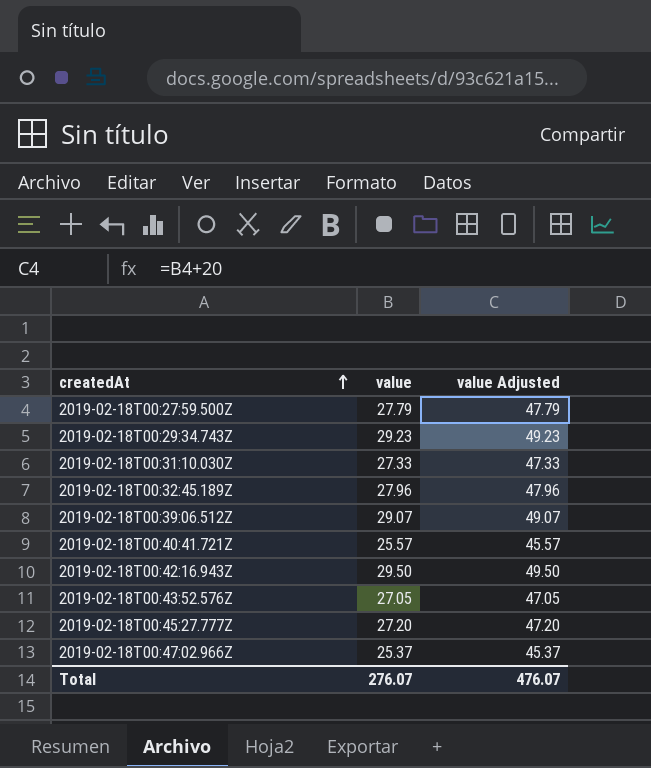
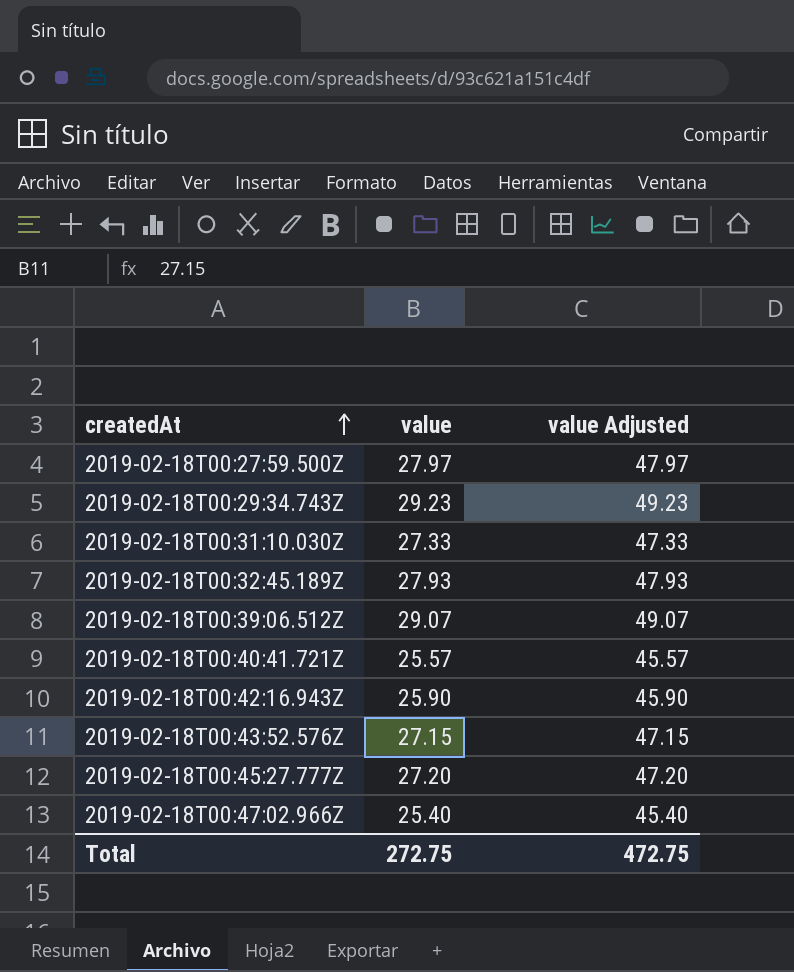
2019-02-18T00:27:59.500Z | value: 27.79 -> 27.97
2019-02-18T00:27:59.500Z | value Adjusted: 47.79 -> 47.97
2019-02-18T00:32:45.189Z | value: 27.96 -> 27.93
2019-02-18T00:32:45.189Z | value Adjusted: 47.96 -> 47.93
2019-02-18T00:42:16.943Z | value: 29.50 -> 25.90
2019-02-18T00:42:16.943Z | value Adjusted: 49.50 -> 45.90
2019-02-18T00:43:52.576Z | value: 27.05 -> 27.15
2019-02-18T00:43:52.576Z | value Adjusted: 47.05 -> 47.15
2019-02-18T00:47:02.966Z | value: 25.37 -> 25.40
2019-02-18T00:47:02.966Z | value Adjusted: 45.37 -> 45.40
Total | value: 276.07 -> 272.75
Total | value Adjusted: 476.07 -> 472.75

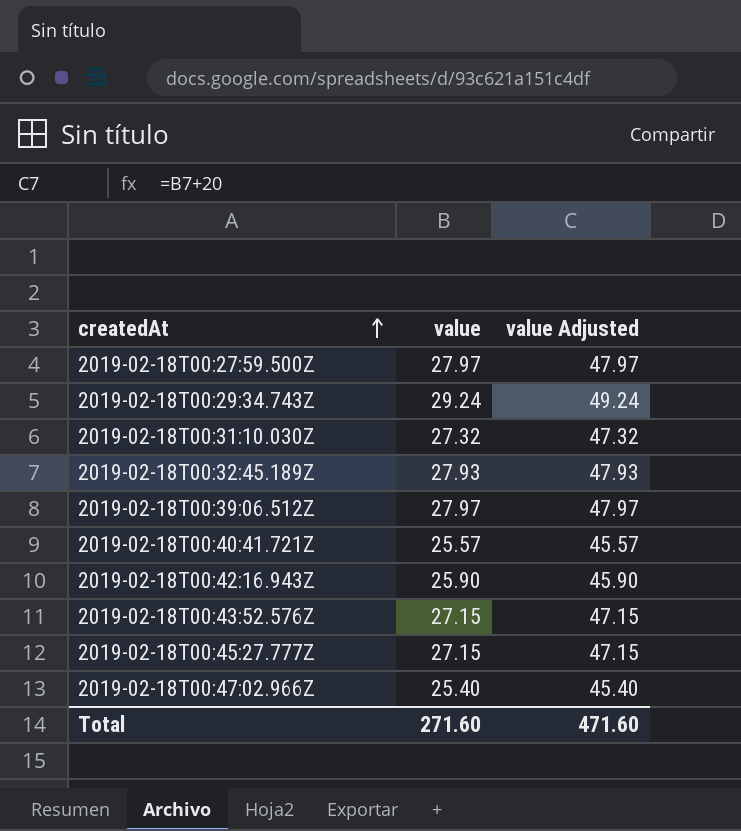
2019-02-18T00:29:34.743Z | value: 29.23 -> 29.24
2019-02-18T00:29:34.743Z | value Adjusted: 49.23 -> 49.24
2019-02-18T00:31:10.030Z | value: 27.33 -> 27.32
2019-02-18T00:31:10.030Z | value Adjusted: 47.33 -> 47.32
2019-02-18T00:39:06.512Z | value: 29.07 -> 27.97
2019-02-18T00:39:06.512Z | value Adjusted: 49.07 -> 47.97
2019-02-18T00:45:27.777Z | value: 27.20 -> 27.15
2019-02-18T00:45:27.777Z | value Adjusted: 47.20 -> 47.15
Total | value: 272.75 -> 271.60
Total | value Adjusted: 472.75 -> 471.60

